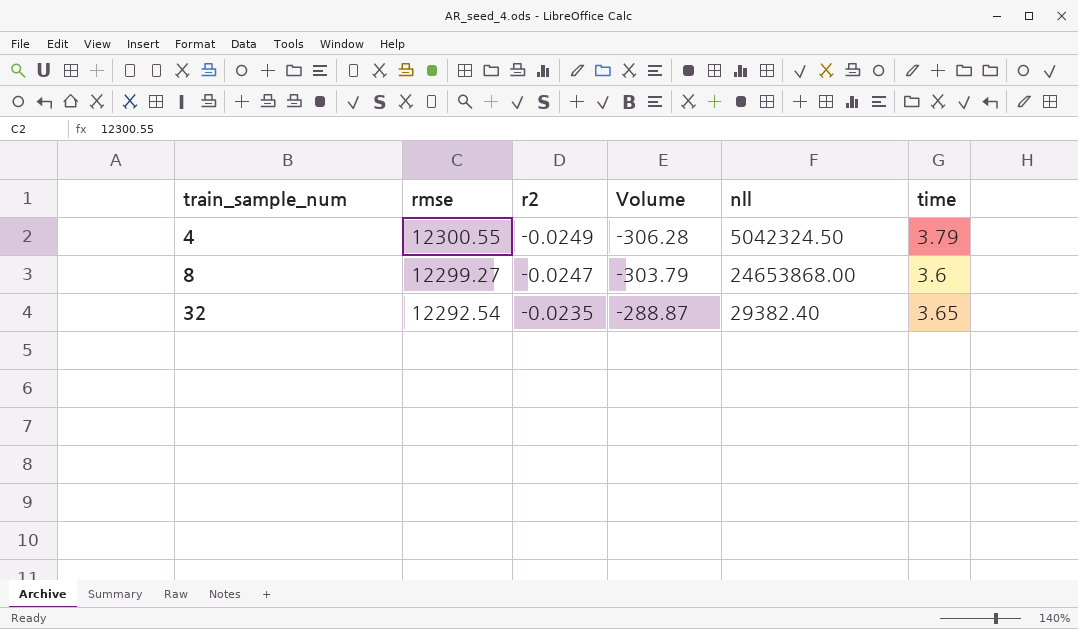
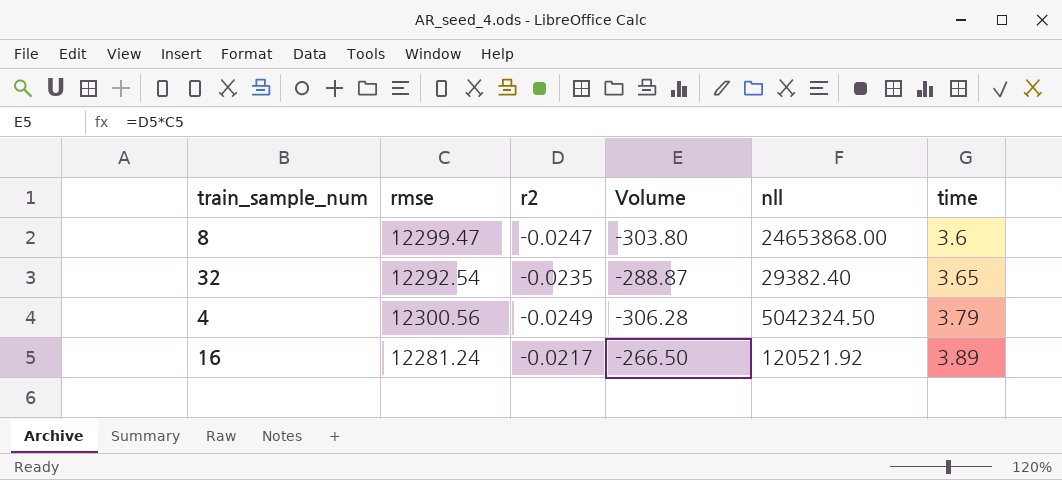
row order: train_sample_num ascending -> time ascending
8 | rmse: 12299.27 -> 12299.47
8 | Volume: -303.79 -> -303.80
4 | rmse: 12300.55 -> 12300.56
row 16: none -> 12281.24 | -0.0217 | -266.50 | 120521.92 | 3.89

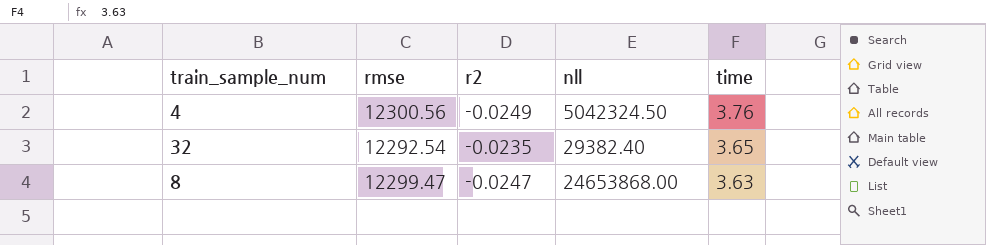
row order: time ascending -> time descending
column Volume | formula: [rmse] * [r2] -> none
row 16: 12281.24 | -0.0217 | -266.50 | 120521.92 | 3.89 -> none
4 | time: 3.79 -> 3.76
8 | time: 3.6 -> 3.63

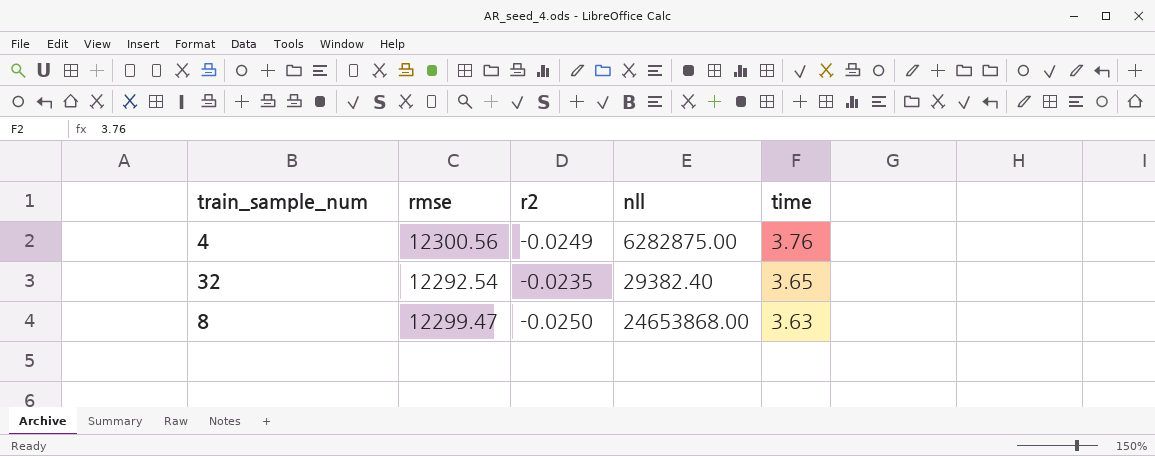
4 | nll: 5042324.50 -> 6282875.00
8 | r2: -0.0247 -> -0.0250

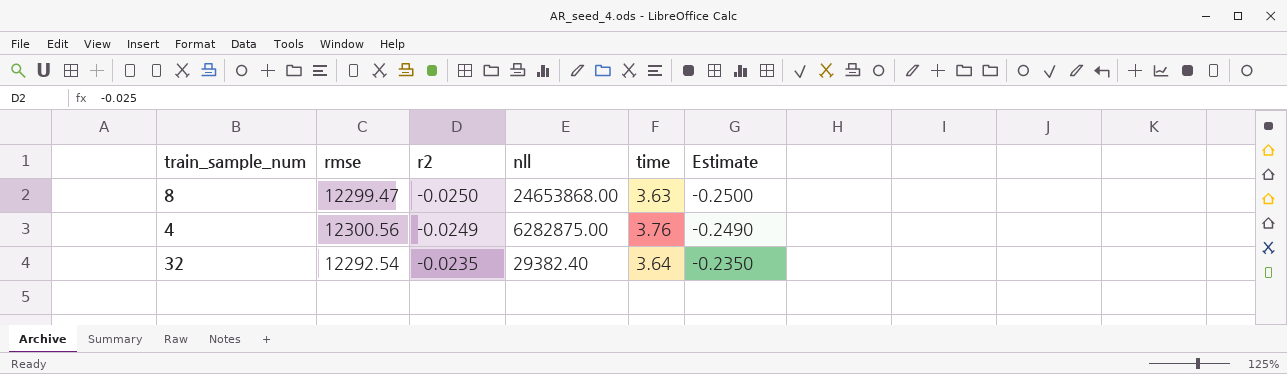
row order: time descending -> r2 ascending
column Estimate | formula: none -> [r2] * 10
32 | time: 3.65 -> 3.64

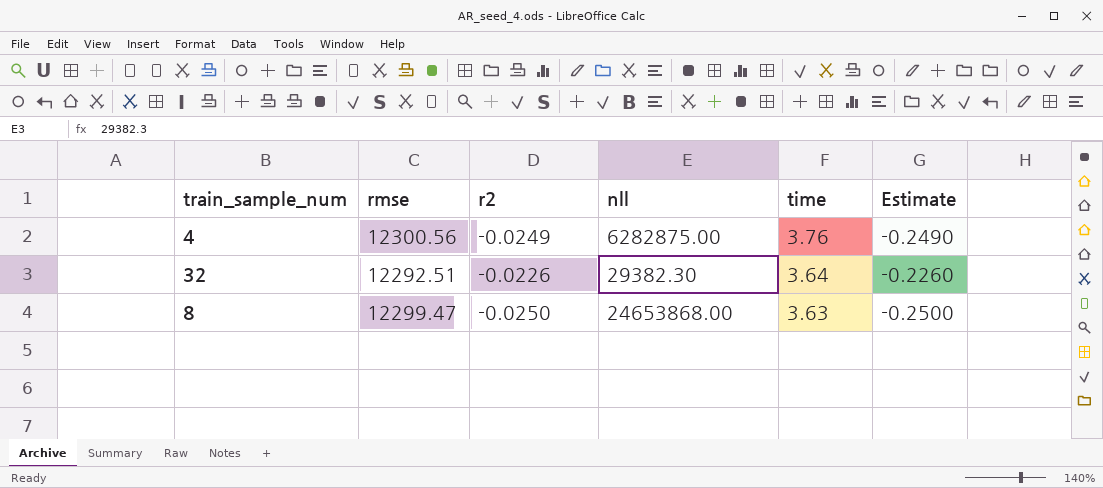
row order: r2 ascending -> time descending
32 | rmse: 12292.54 -> 12292.51
32 | r2: -0.0235 -> -0.0226
32 | nll: 29382.40 -> 29382.30
32 | Estimate: -0.2350 -> -0.2260

